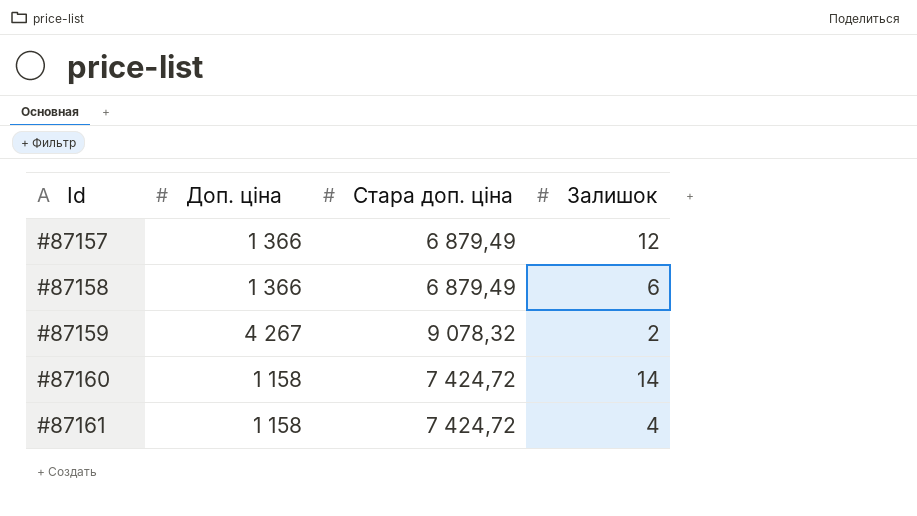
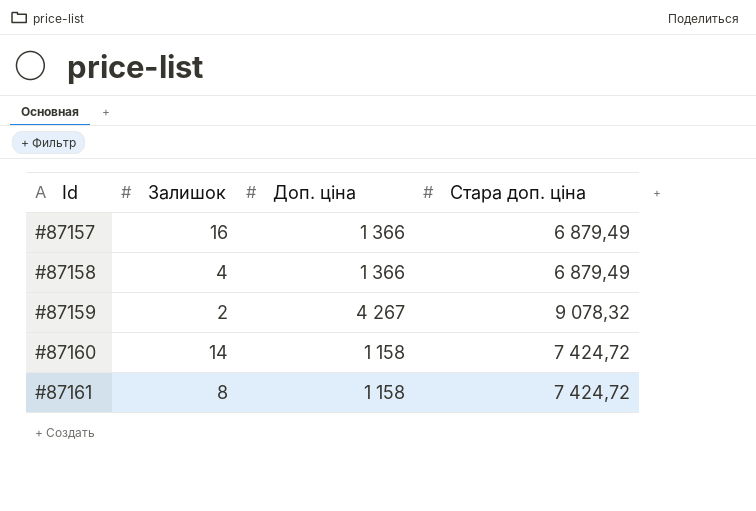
column Залишок | position: 4 -> 2
#87157 | Залишок: 12 -> 16
#87158 | Залишок: 6 -> 4
#87161 | Залишок: 4 -> 8

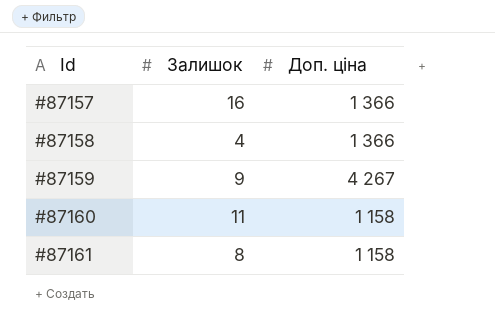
column Стара доп. ціна | position: 4 -> none
#87159 | Залишок: 2 -> 9
#87160 | Залишок: 14 -> 11

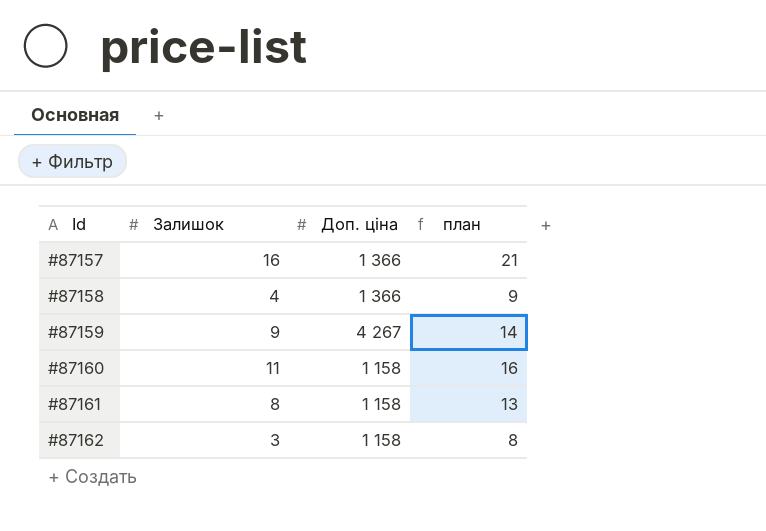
column план | formula: none -> [Залишок] + 5
row #87162: none -> 3 | 1 158 | 8

